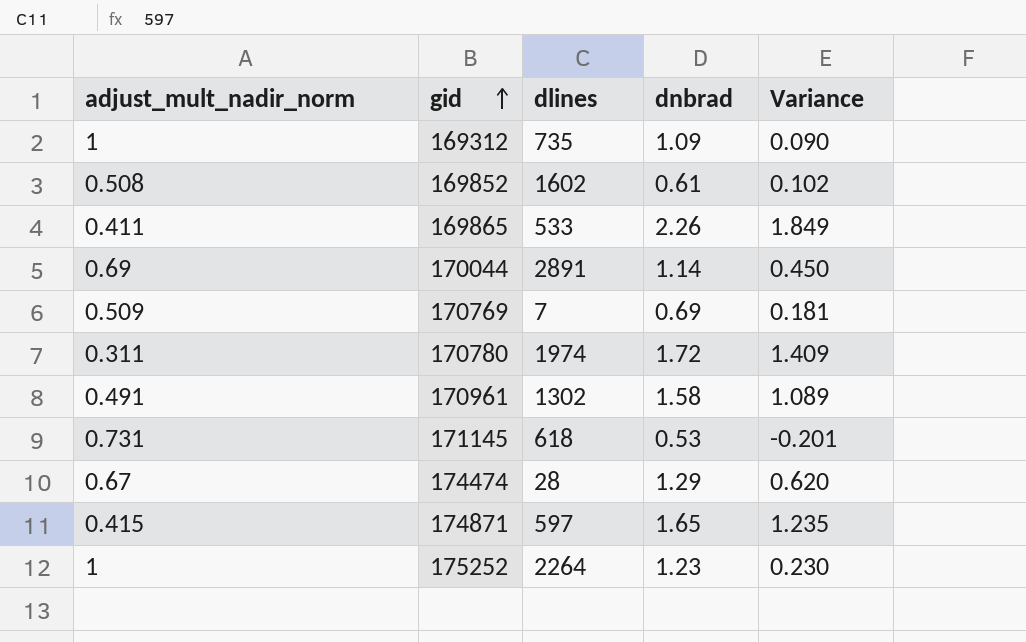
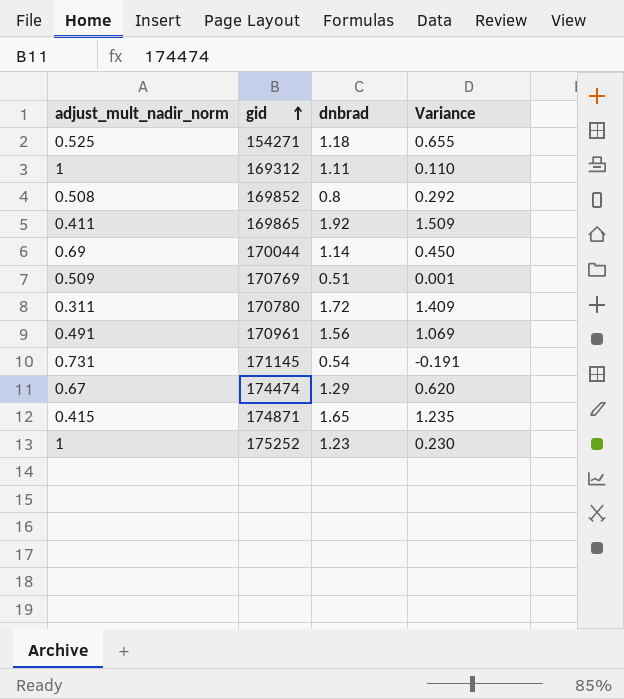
column dlines | position: 3 -> none
row 154271: none -> 0.525 | 1.18 | 0.655
169312 | dnbrad: 1.09 -> 1.11
169312 | Variance: 0.090 -> 0.110
169852 | dnbrad: 0.61 -> 0.8
169852 | Variance: 0.102 -> 0.292
169865 | dnbrad: 2.26 -> 1.92
169865 | Variance: 1.849 -> 1.509
170769 | dnbrad: 0.69 -> 0.51
170769 | Variance: 0.181 -> 0.001
170961 | dnbrad: 1.58 -> 1.56
170961 | Variance: 1.089 -> 1.069
171145 | dnbrad: 0.53 -> 0.54
171145 | Variance: -0.201 -> -0.191

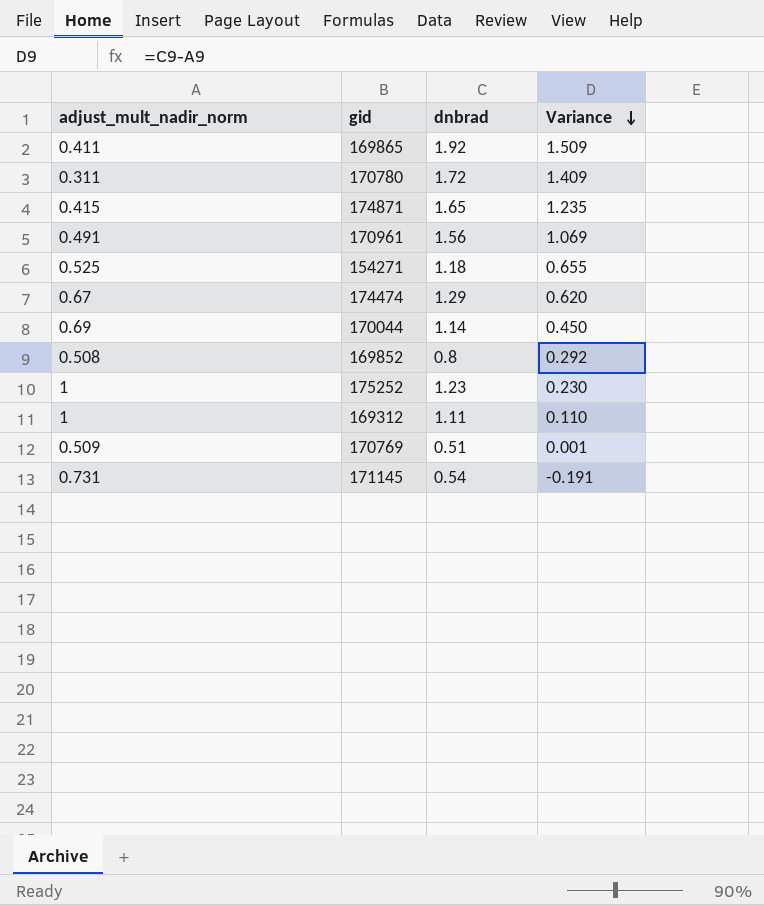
row order: gid ascending -> Variance descending

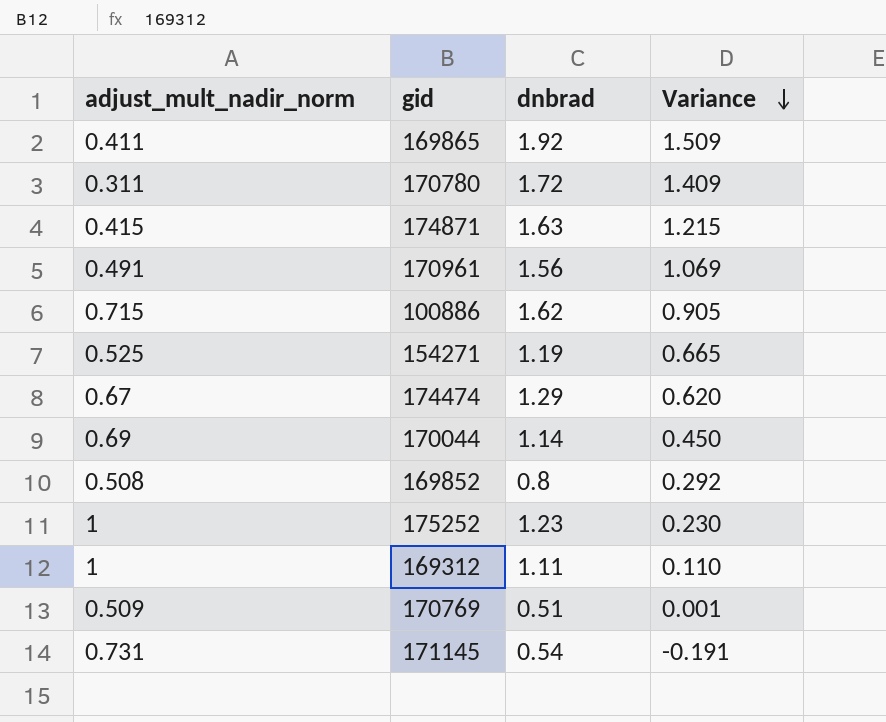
174871 | dnbrad: 1.65 -> 1.63
174871 | Variance: 1.235 -> 1.215
row 100886: none -> 0.715 | 1.62 | 0.905
154271 | dnbrad: 1.18 -> 1.19
154271 | Variance: 0.655 -> 0.665

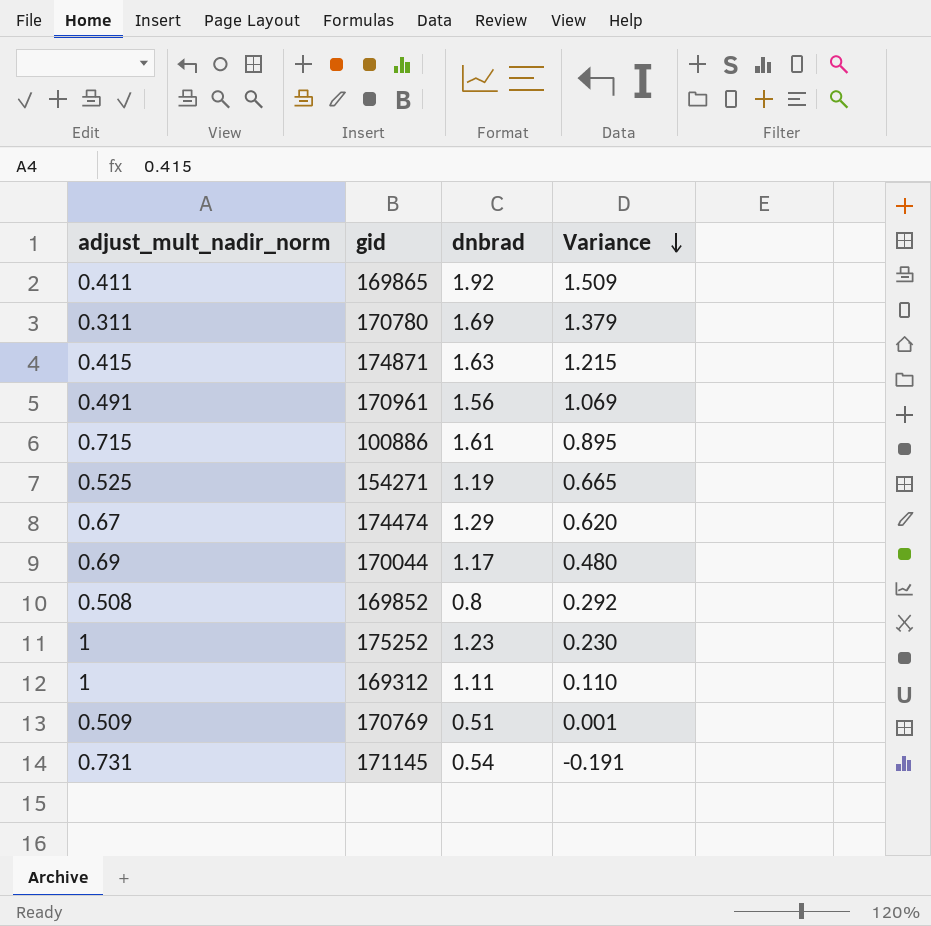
170780 | dnbrad: 1.72 -> 1.69
170780 | Variance: 1.409 -> 1.379
100886 | dnbrad: 1.62 -> 1.61
100886 | Variance: 0.905 -> 0.895
170044 | dnbrad: 1.14 -> 1.17
170044 | Variance: 0.450 -> 0.480

